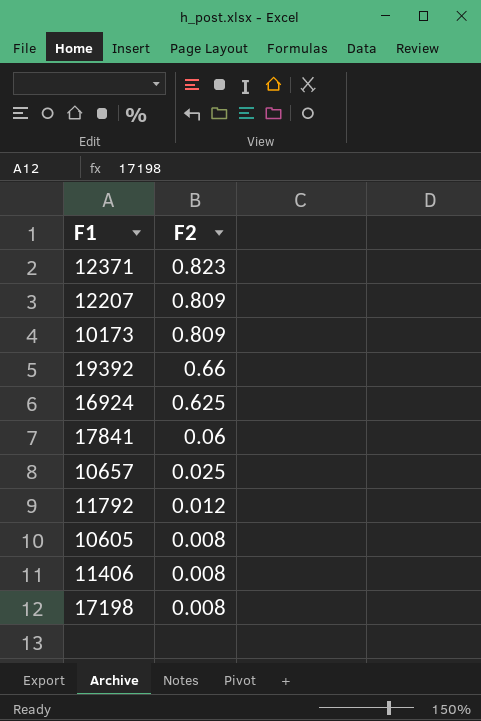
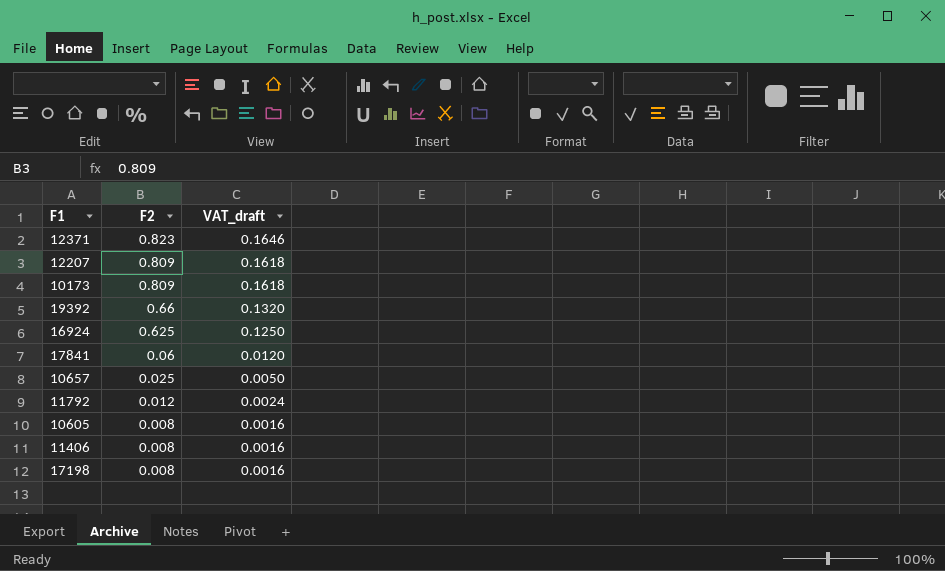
column VAT_draft | formula: none -> [F2] * 0.2

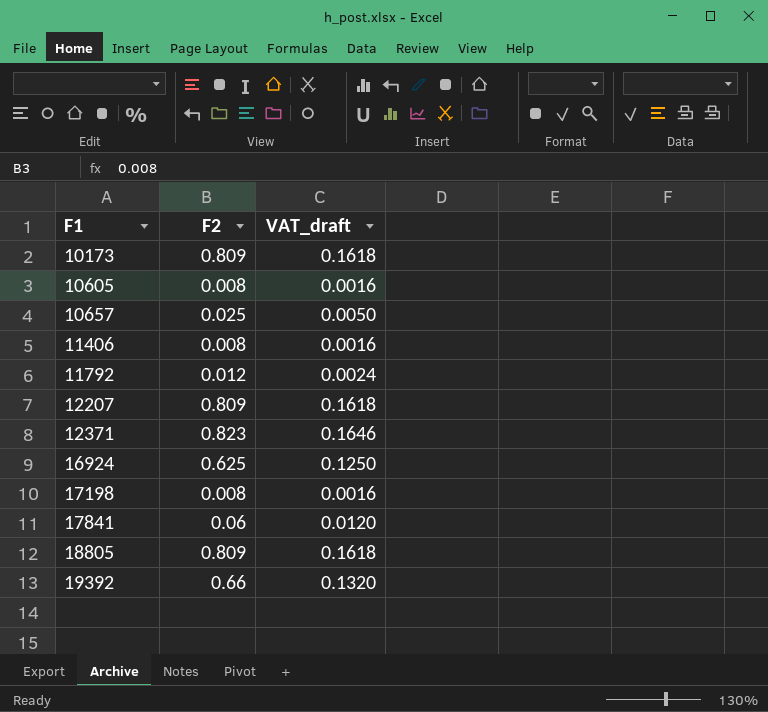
row order: F2 descending -> F1 ascending
row 18805: none -> 0.809 | 0.1618

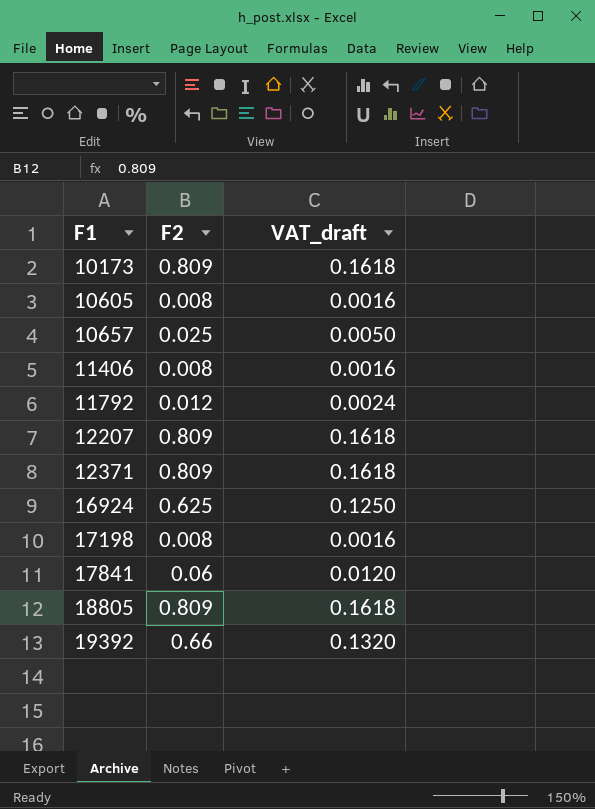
12371 | F2: 0.823 -> 0.809
12371 | VAT_draft: 0.1646 -> 0.1618

